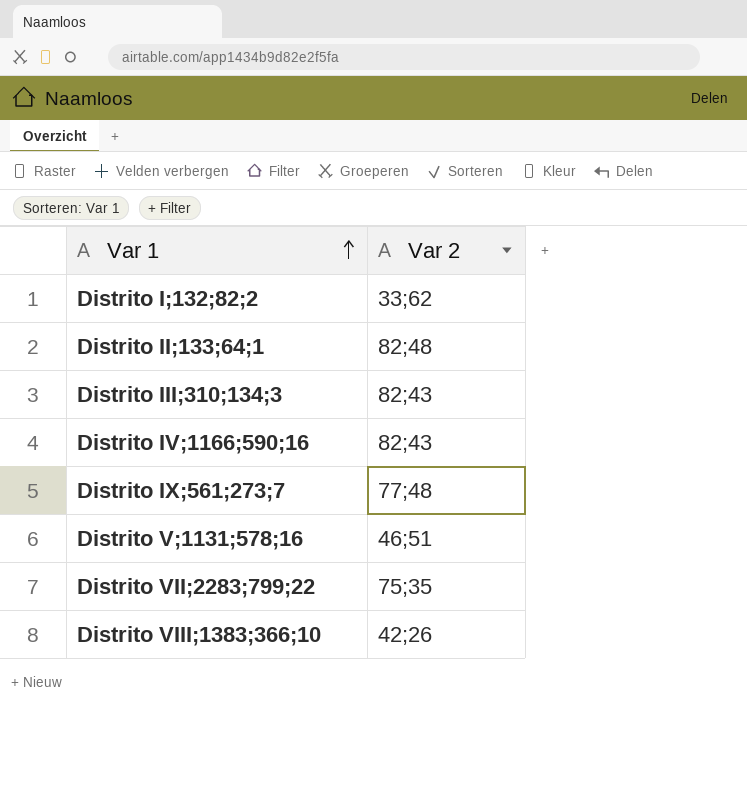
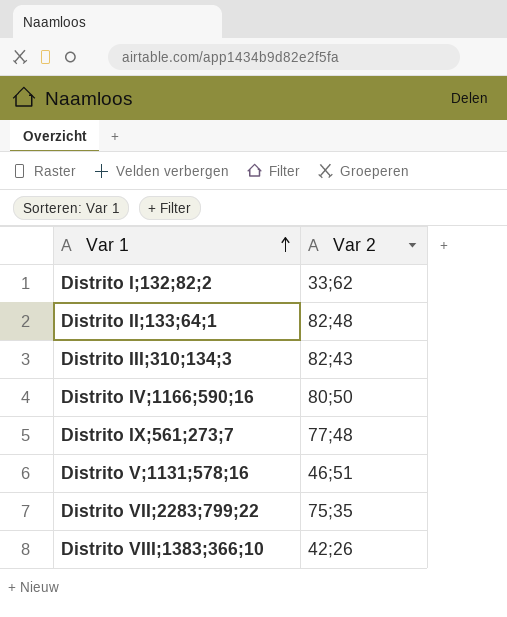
Distrito IV;1166;590;16 | Var 2: 82;43 -> 80;50

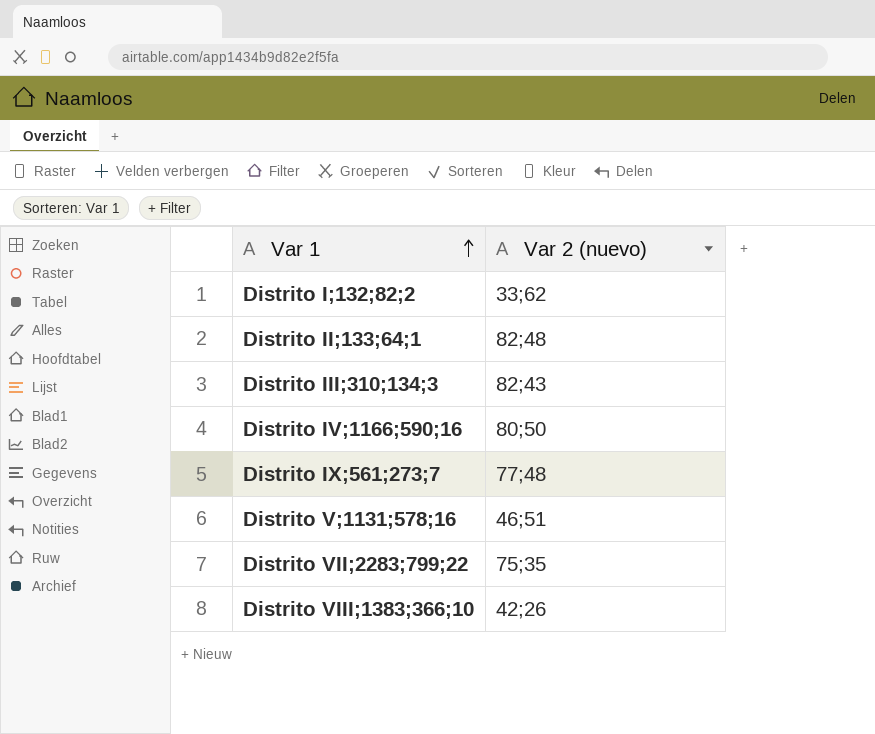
column name: Var 2 -> Var 2 (nuevo)

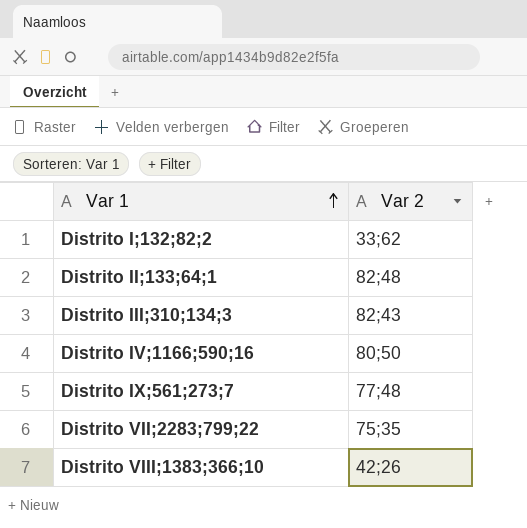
column name: Var 2 (nuevo) -> Var 2
row Distrito V;1131;578;16: 46;51 -> none

